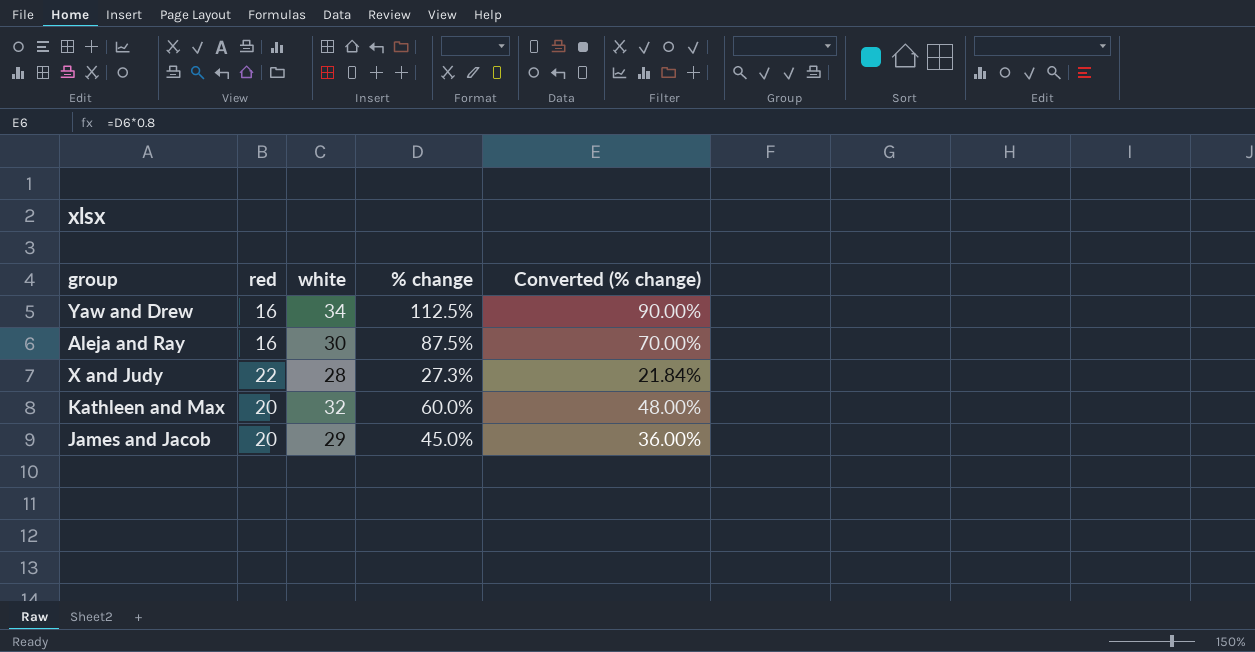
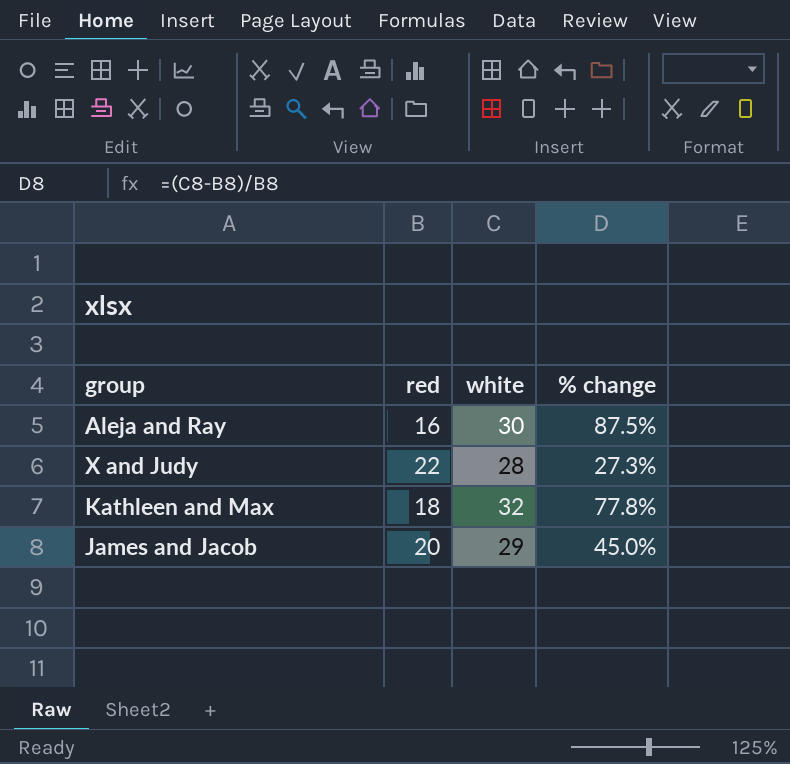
column Converted (% change) | formula: [% change] * 0.8 -> none
row Yaw and Drew: 16 | 34 | 112.5% | 90.00% -> none
Kathleen and Max | red: 20 -> 18
Kathleen and Max | % change: 60.0% -> 77.8%

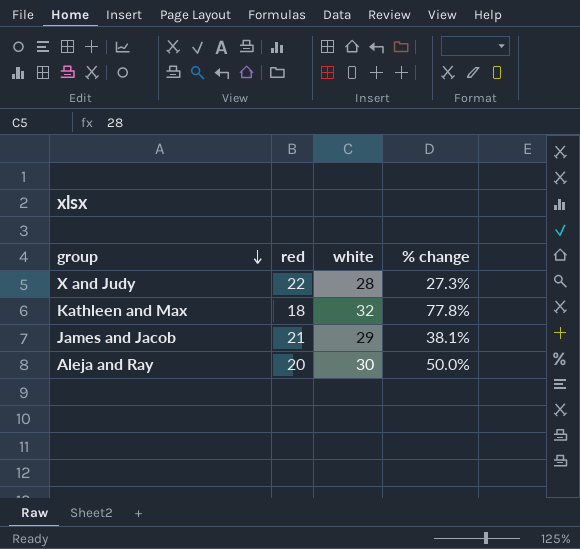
row order: none -> group descending
James and Jacob | red: 20 -> 21
James and Jacob | % change: 45.0% -> 38.1%
Aleja and Ray | red: 16 -> 20
Aleja and Ray | % change: 87.5% -> 50.0%

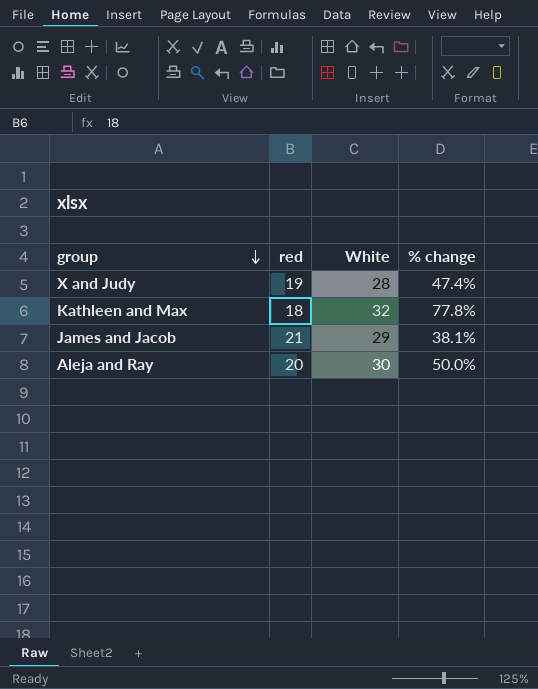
column name: white -> White
X and Judy | red: 22 -> 19
X and Judy | % change: 27.3% -> 47.4%

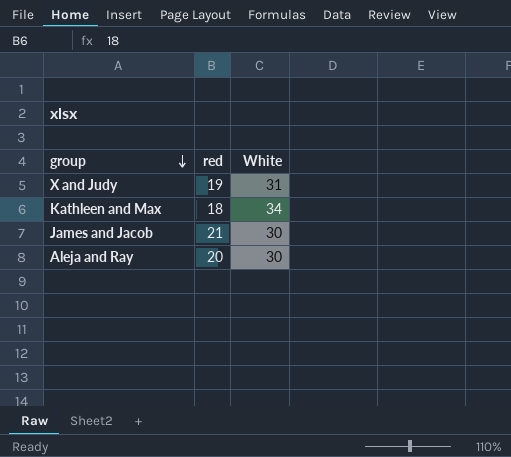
column % change | formula: ([White] - [red]) / [red] -> none
X and Judy | White: 28 -> 31
Kathleen and Max | White: 32 -> 34
James and Jacob | White: 29 -> 30

